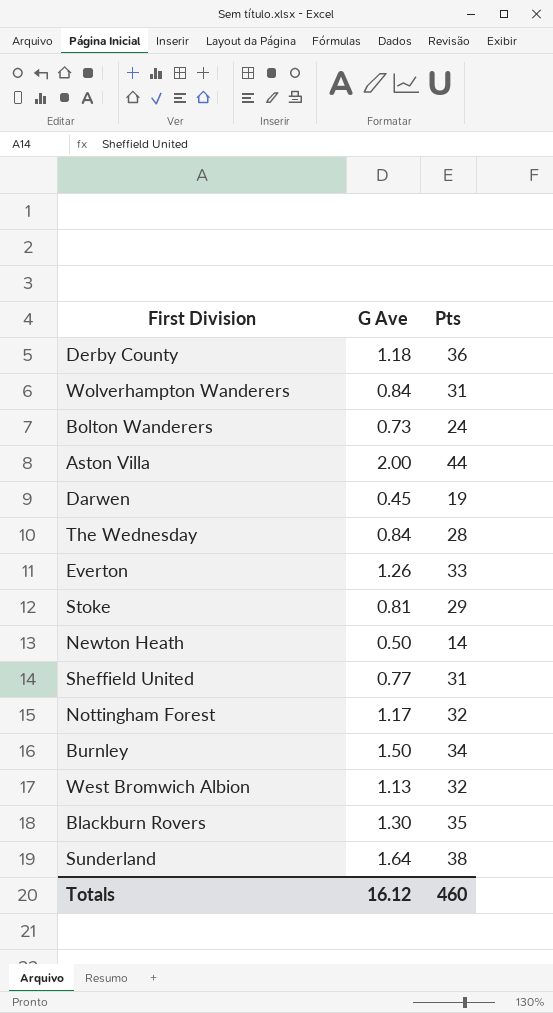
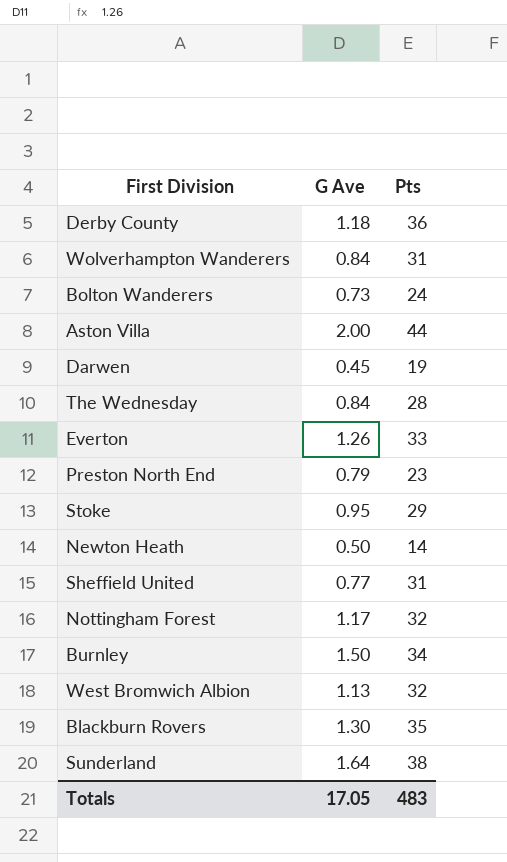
row Preston North End: none -> 0.79 | 23
Stoke | G Ave: 0.81 -> 0.95
Totals | G Ave: 16.12 -> 17.05
Totals | Pts: 460 -> 483

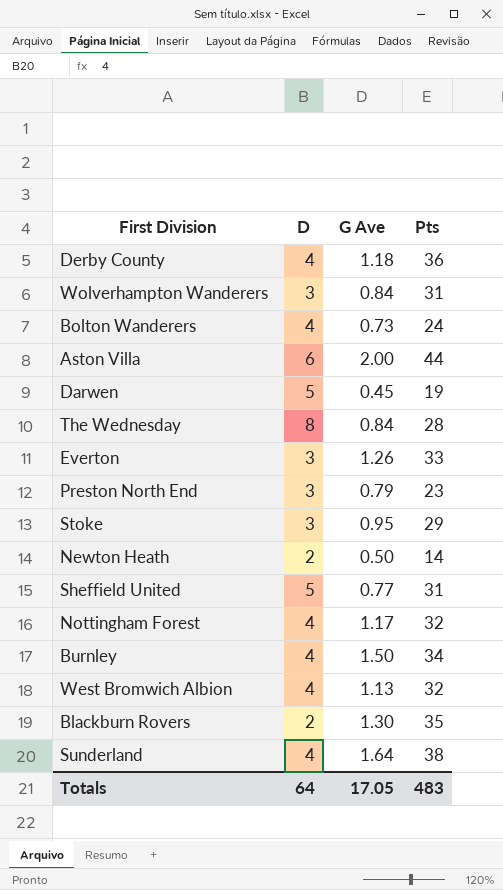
column D | position: none -> 2

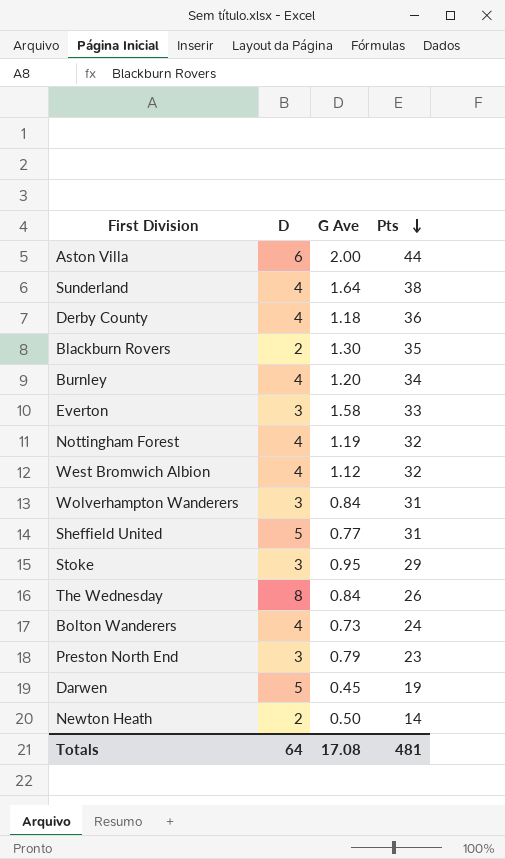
row order: none -> Pts descending
Burnley | G Ave: 1.50 -> 1.20
Everton | G Ave: 1.26 -> 1.58
Nottingham Forest | G Ave: 1.17 -> 1.19
West Bromwich Albion | G Ave: 1.13 -> 1.12
The Wednesday | Pts: 28 -> 26
Totals | G Ave: 17.05 -> 17.08
Totals | Pts: 483 -> 481

